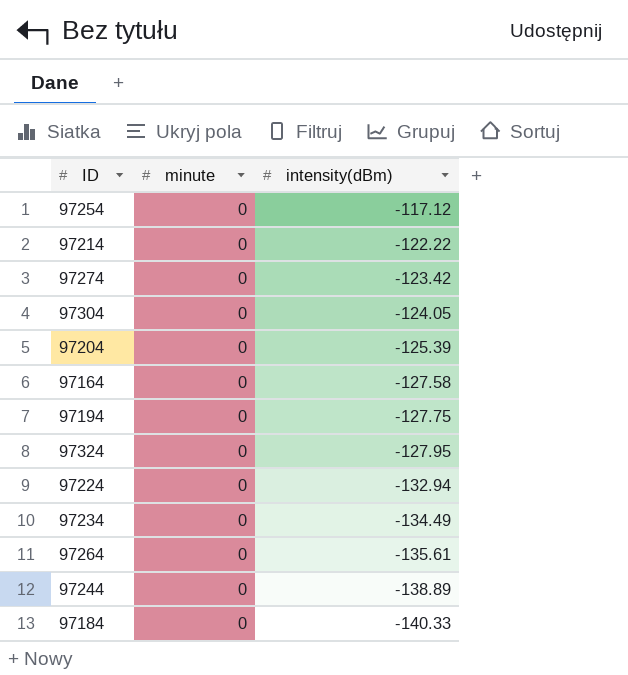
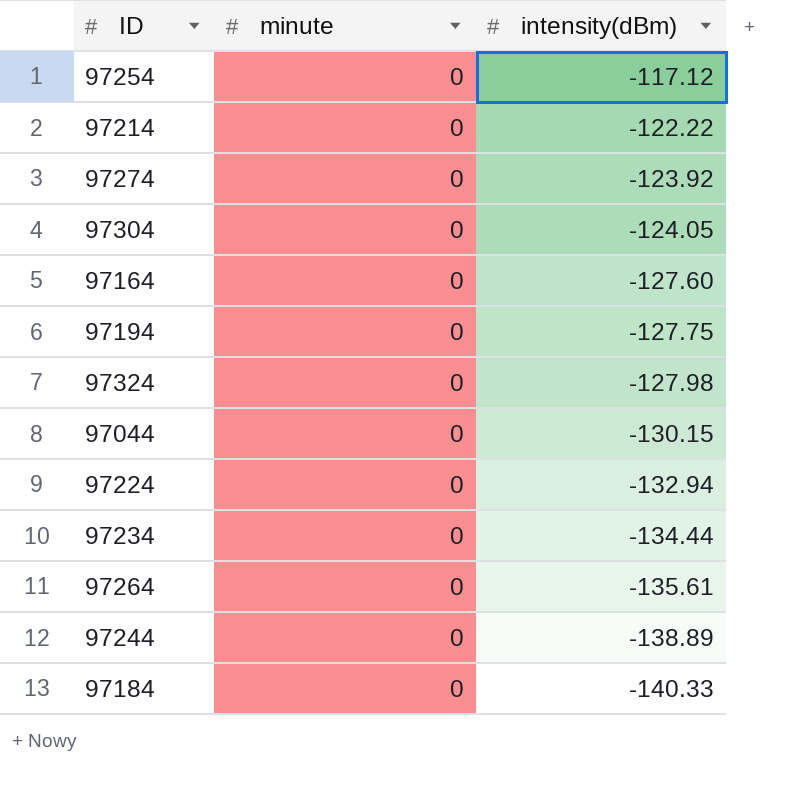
row 97204: 0 | -125.39 -> none
97274 | intensity(dBm): -123.42 -> -123.92
97164 | intensity(dBm): -127.58 -> -127.60
97324 | intensity(dBm): -127.95 -> -127.98
row 97044: none -> 0 | -130.15
97234 | intensity(dBm): -134.49 -> -134.44

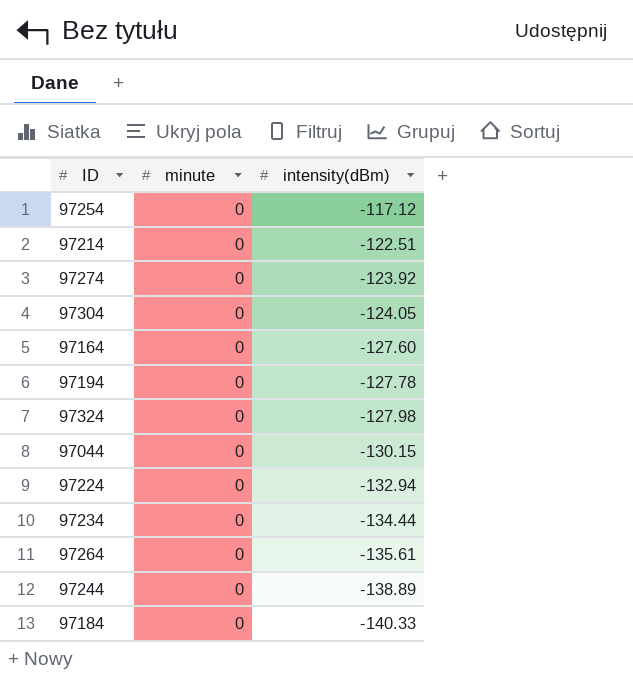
97214 | intensity(dBm): -122.22 -> -122.51
97194 | intensity(dBm): -127.75 -> -127.78

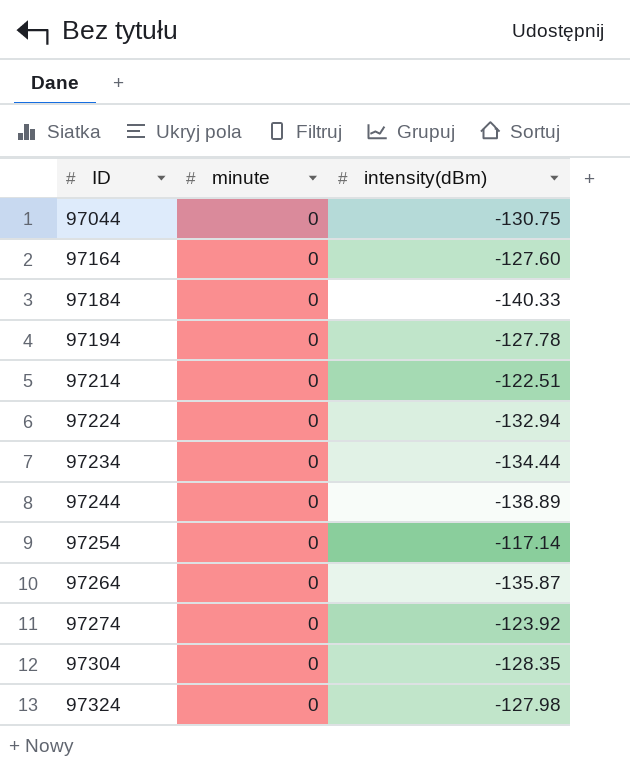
row order: intensity(dBm) descending -> ID ascending
97044 | intensity(dBm): -130.15 -> -130.75
97254 | intensity(dBm): -117.12 -> -117.14
97264 | intensity(dBm): -135.61 -> -135.87
97304 | intensity(dBm): -124.05 -> -128.35

